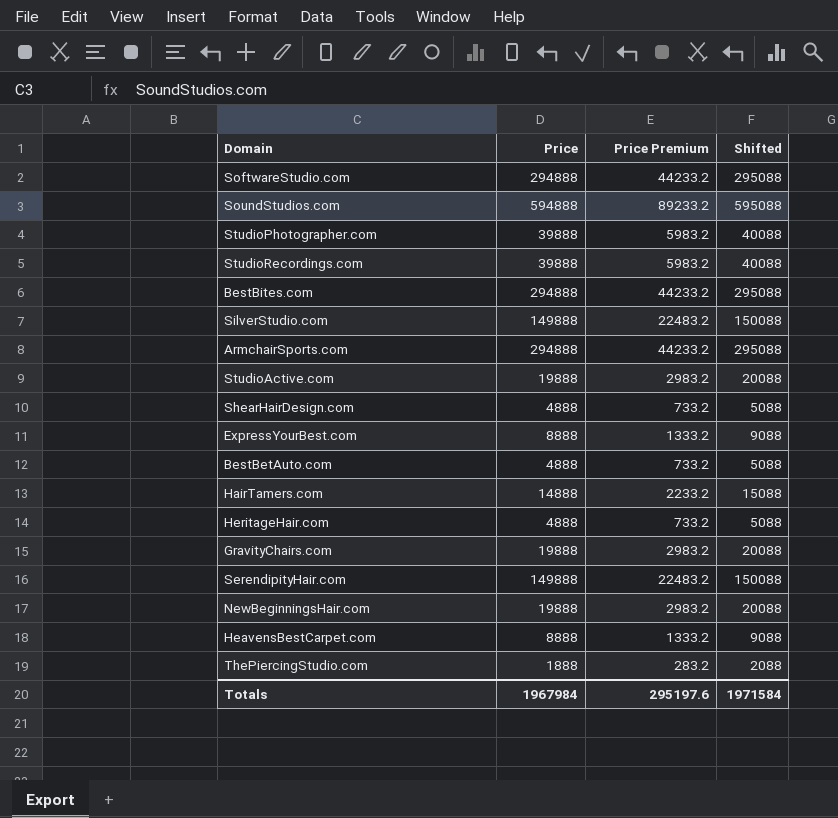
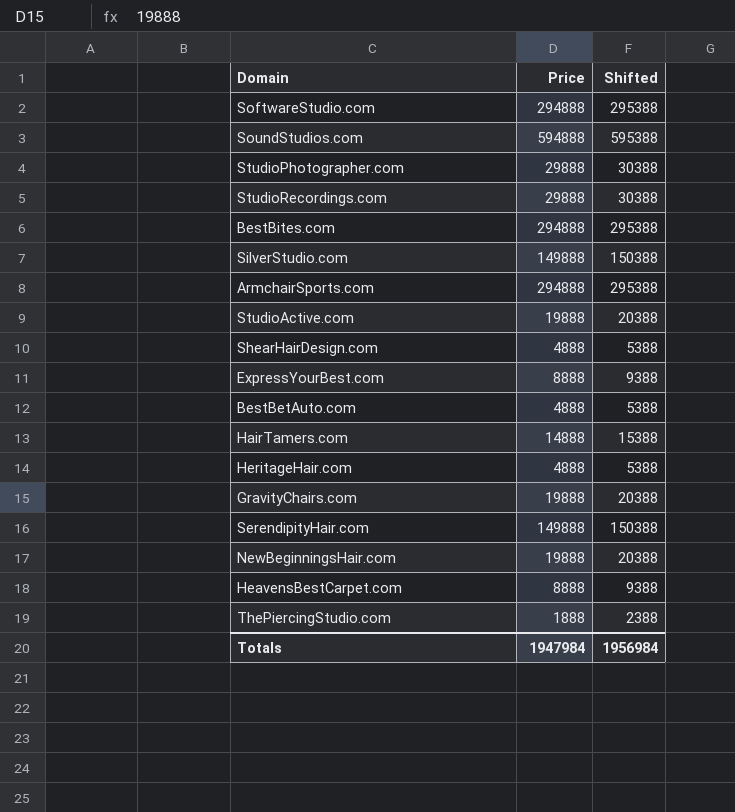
column Price Premium | formula: [Price] * 0.15 -> none
column Shifted | formula: [Price] + 200 -> [Price] + 500
StudioPhotographer.com | Price: 39888 -> 29888
StudioRecordings.com | Price: 39888 -> 29888
Totals | Price: 1967984 -> 1947984
Totals | Shifted: 1971584 -> 1956984

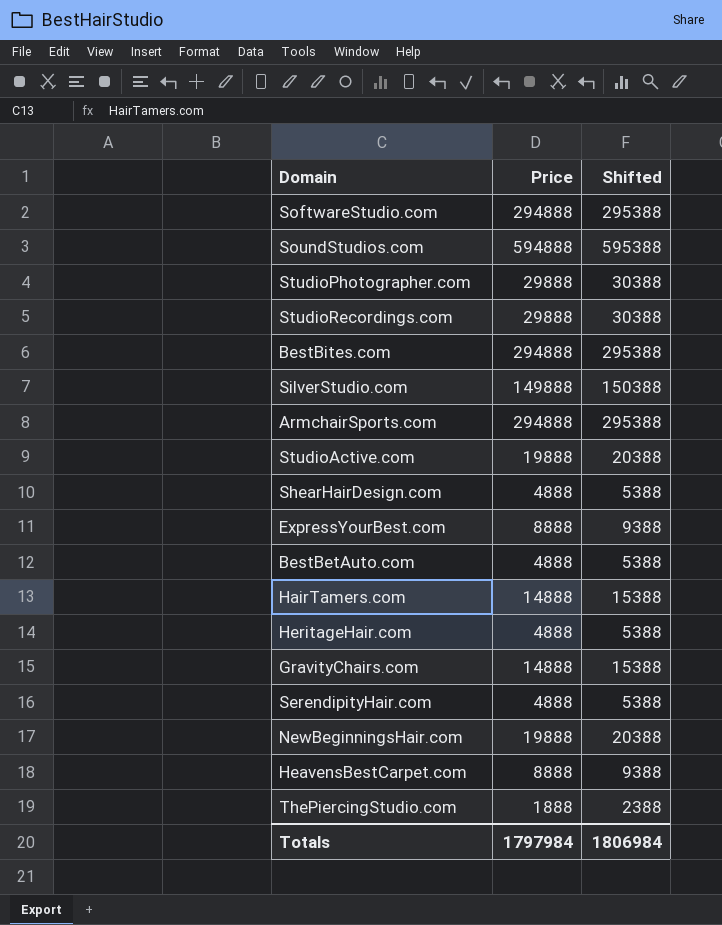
GravityChairs.com | Price: 19888 -> 14888
GravityChairs.com | Shifted: 20388 -> 15388
SerendipityHair.com | Price: 149888 -> 4888
SerendipityHair.com | Shifted: 150388 -> 5388
Totals | Price: 1947984 -> 1797984
Totals | Shifted: 1956984 -> 1806984

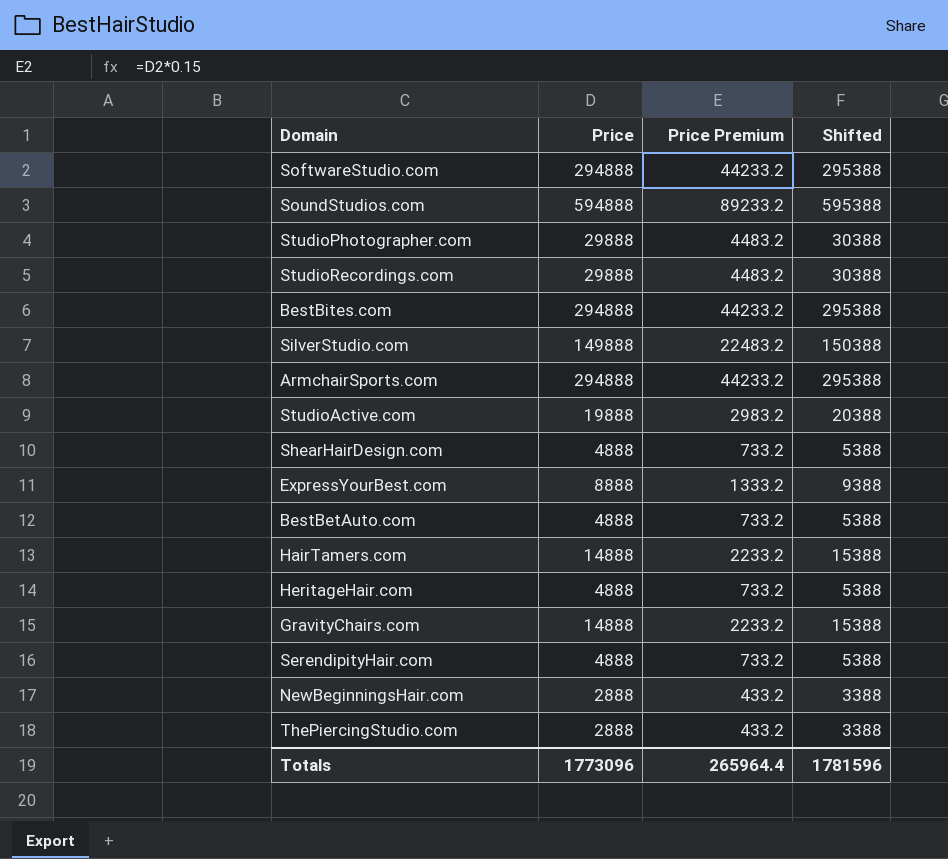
column Price Premium | formula: none -> [Price] * 0.15
row HeavensBestCarpet.com: 8888 | 9388 -> none
NewBeginningsHair.com | Price: 19888 -> 2888
NewBeginningsHair.com | Shifted: 20388 -> 3388
ThePiercingStudio.com | Price: 1888 -> 2888
ThePiercingStudio.com | Shifted: 2388 -> 3388
Totals | Price: 1797984 -> 1773096
Totals | Shifted: 1806984 -> 1781596

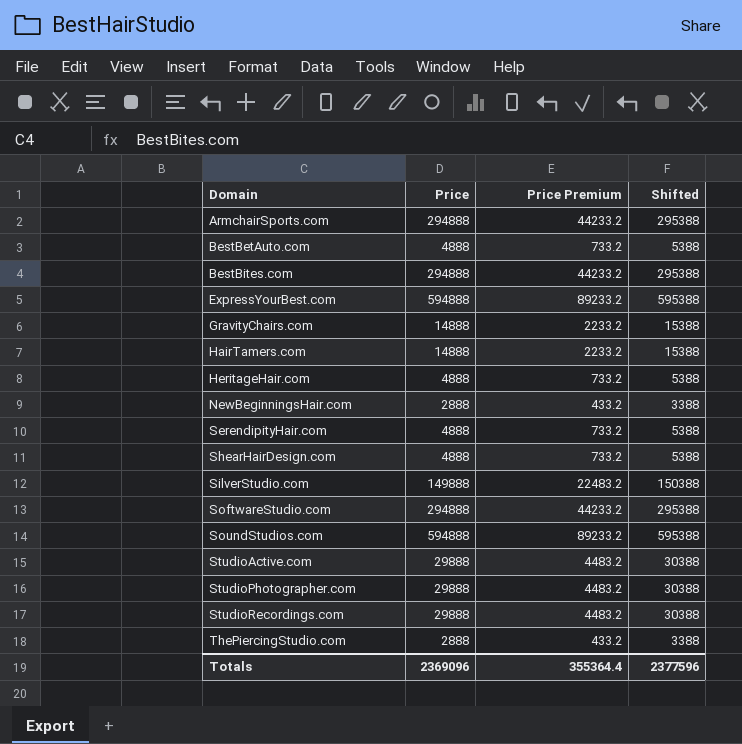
row order: none -> Domain ascending
ExpressYourBest.com | Price: 8888 -> 594888
ExpressYourBest.com | Price Premium: 1333.2 -> 89233.2
ExpressYourBest.com | Shifted: 9388 -> 595388
StudioActive.com | Price: 19888 -> 29888
StudioActive.com | Price Premium: 2983.2 -> 4483.2
StudioActive.com | Shifted: 20388 -> 30388
Totals | Price: 1773096 -> 2369096
Totals | Price Premium: 265964.4 -> 355364.4
Totals | Shifted: 1781596 -> 2377596

